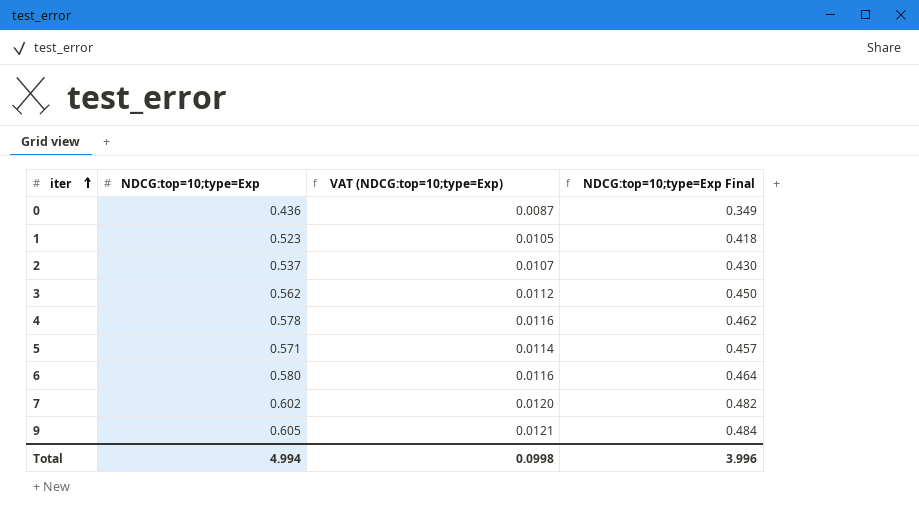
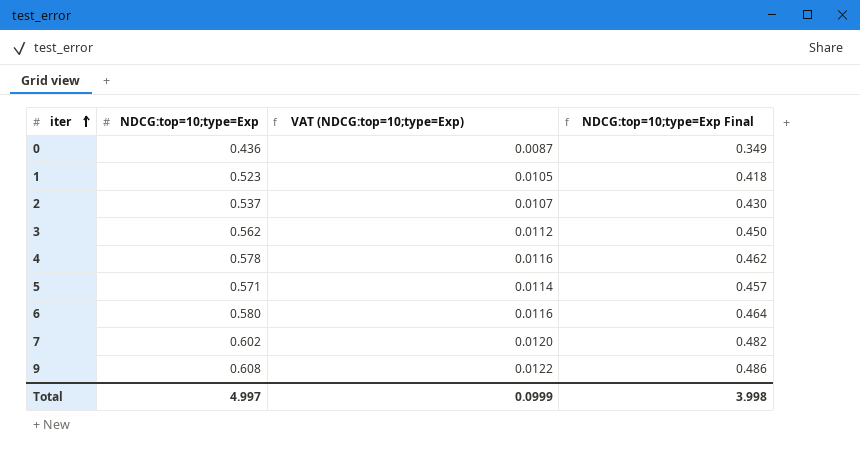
9 | NDCG:top=10;type=Exp: 0.605 -> 0.608
9 | VAT (NDCG:top=10;type=Exp): 0.0121 -> 0.0122
9 | NDCG:top=10;type=Exp Final: 0.484 -> 0.486
Total | NDCG:top=10;type=Exp: 4.994 -> 4.997
Total | VAT (NDCG:top=10;type=Exp): 0.0998 -> 0.0999
Total | NDCG:top=10;type=Exp Final: 3.996 -> 3.998

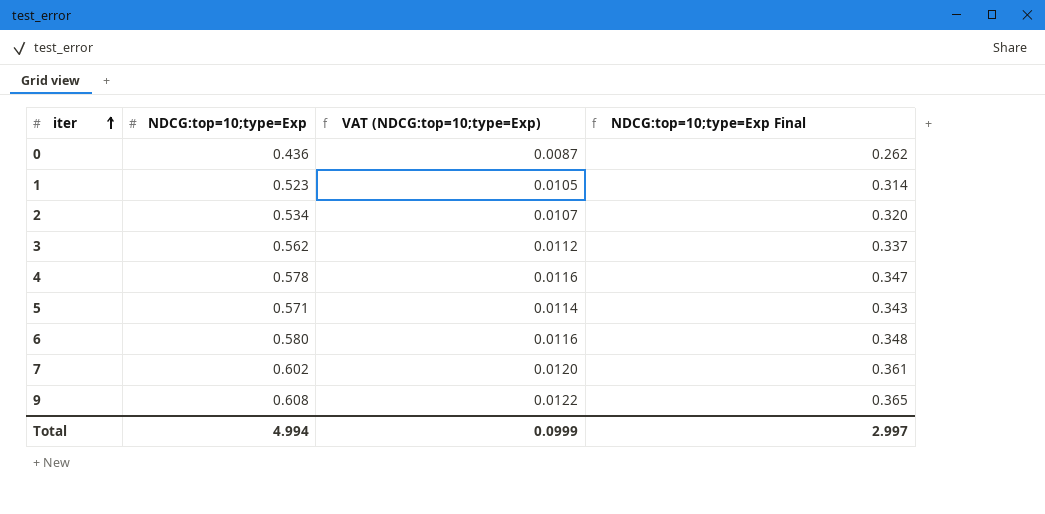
column NDCG:top=10;type=Exp Final | formula: [NDCG:top=10;type=Exp] * 0.8 -> [NDCG:top=10;type=Exp] * 0.6
2 | NDCG:top=10;type=Exp: 0.537 -> 0.534
Total | NDCG:top=10;type=Exp: 4.997 -> 4.994
Total | NDCG:top=10;type=Exp Final: 3.998 -> 2.997

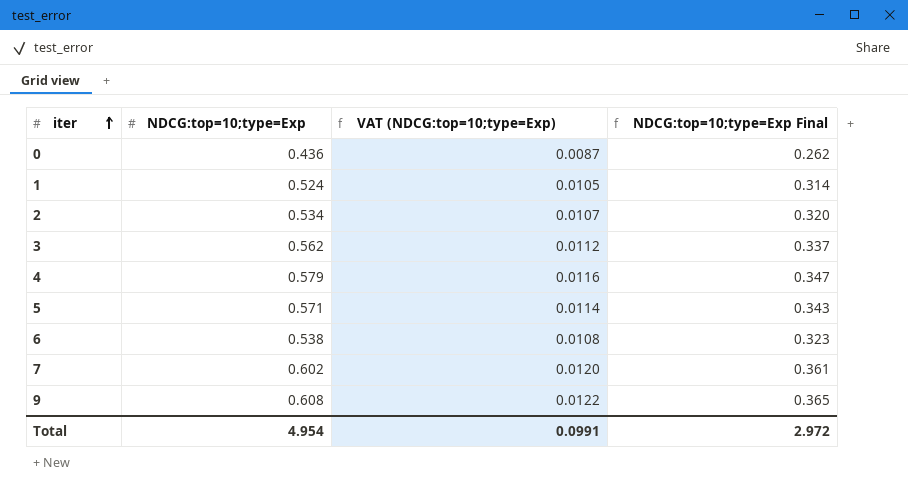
1 | NDCG:top=10;type=Exp: 0.523 -> 0.524
4 | NDCG:top=10;type=Exp: 0.578 -> 0.579
6 | NDCG:top=10;type=Exp: 0.580 -> 0.538
6 | VAT (NDCG:top=10;type=Exp): 0.0116 -> 0.0108
6 | NDCG:top=10;type=Exp Final: 0.348 -> 0.323
Total | NDCG:top=10;type=Exp: 4.994 -> 4.954
Total | VAT (NDCG:top=10;type=Exp): 0.0999 -> 0.0991
Total | NDCG:top=10;type=Exp Final: 2.997 -> 2.972

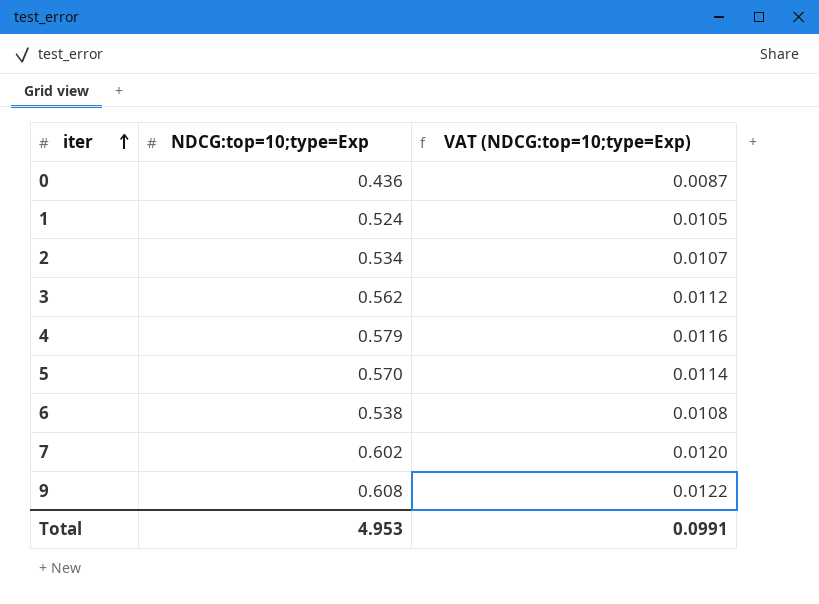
column NDCG:top=10;type=Exp Final | formula: [NDCG:top=10;type=Exp] * 0.6 -> none
5 | NDCG:top=10;type=Exp: 0.571 -> 0.570
Total | NDCG:top=10;type=Exp: 4.954 -> 4.953

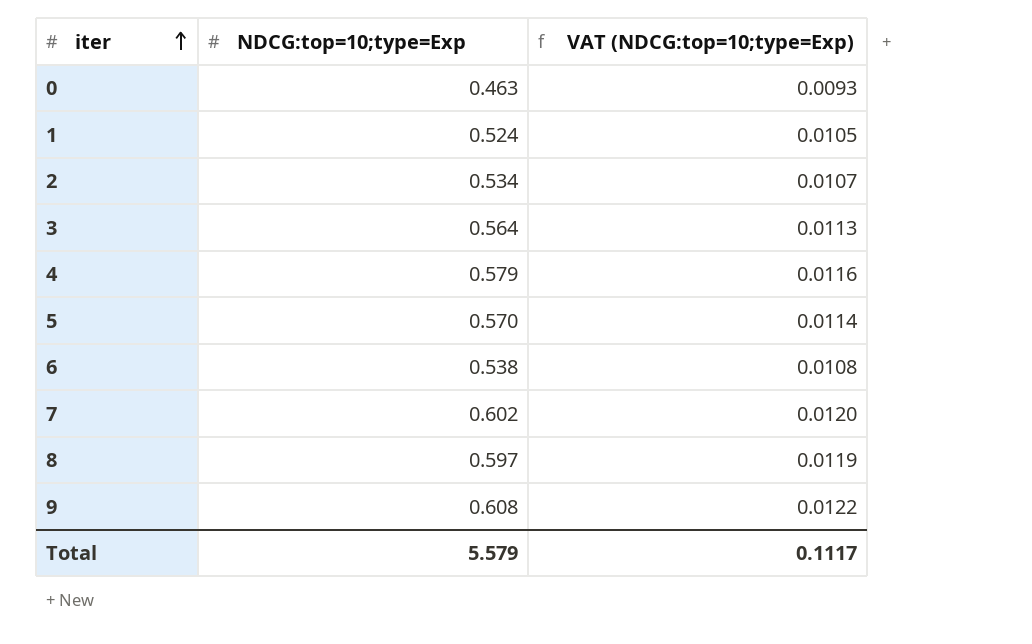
0 | NDCG:top=10;type=Exp: 0.436 -> 0.463
0 | VAT (NDCG:top=10;type=Exp): 0.0087 -> 0.0093
3 | NDCG:top=10;type=Exp: 0.562 -> 0.564
3 | VAT (NDCG:top=10;type=Exp): 0.0112 -> 0.0113
row 8: none -> 0.597 | 0.0119
Total | NDCG:top=10;type=Exp: 4.953 -> 5.579
Total | VAT (NDCG:top=10;type=Exp): 0.0991 -> 0.1117

